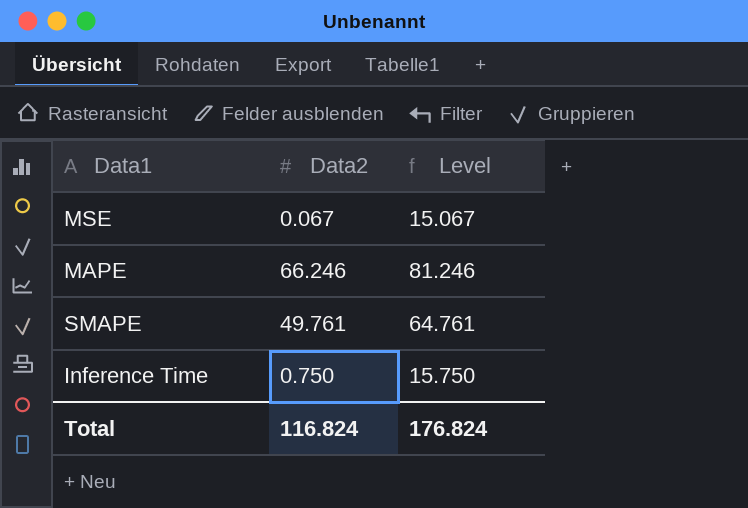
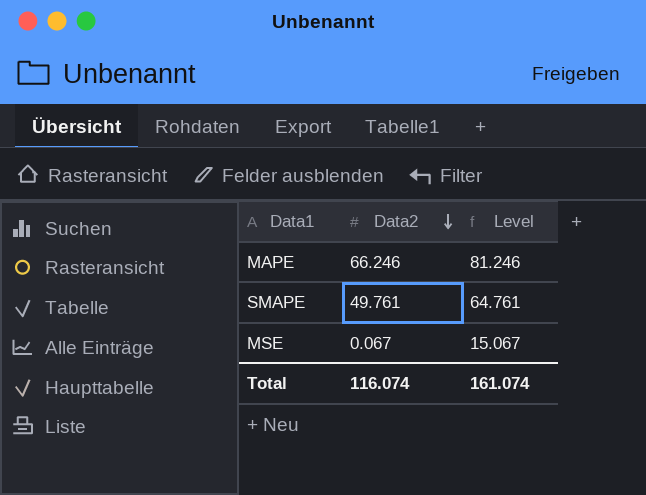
row order: none -> Data2 descending
row Inference Time: 0.750 | 15.750 -> none
Total | Data2: 116.824 -> 116.074
Total | Level: 176.824 -> 161.074

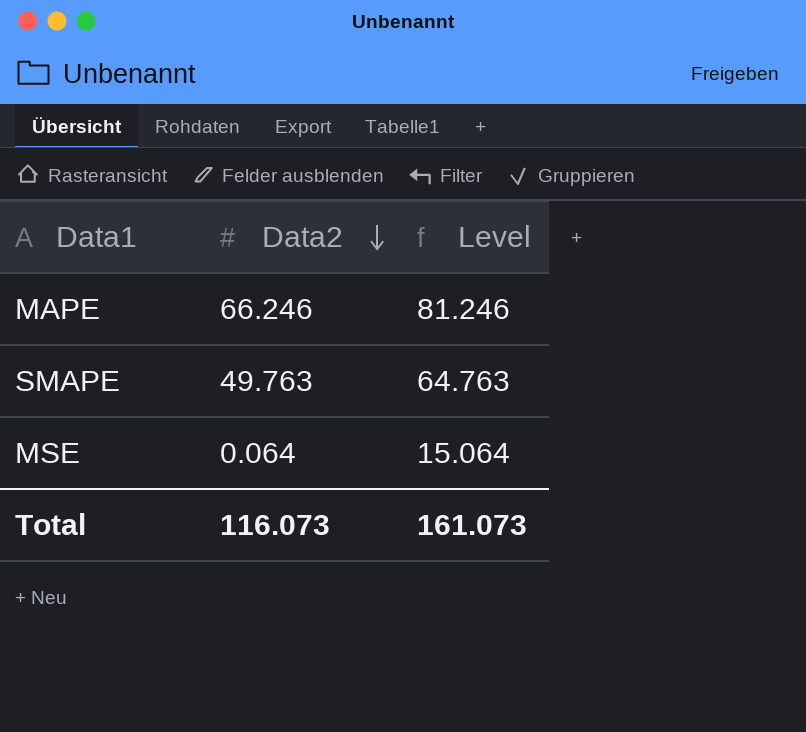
SMAPE | Data2: 49.761 -> 49.763
SMAPE | Level: 64.761 -> 64.763
MSE | Data2: 0.067 -> 0.064
MSE | Level: 15.067 -> 15.064
Total | Data2: 116.074 -> 116.073
Total | Level: 161.074 -> 161.073

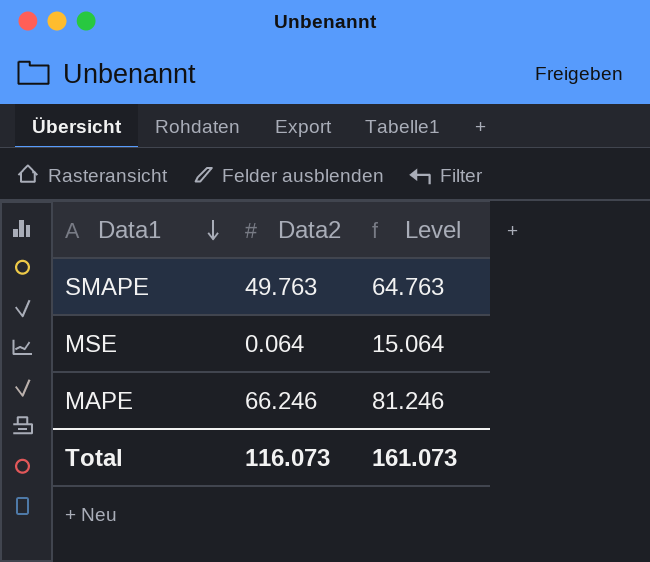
row order: Data2 descending -> Data1 descending

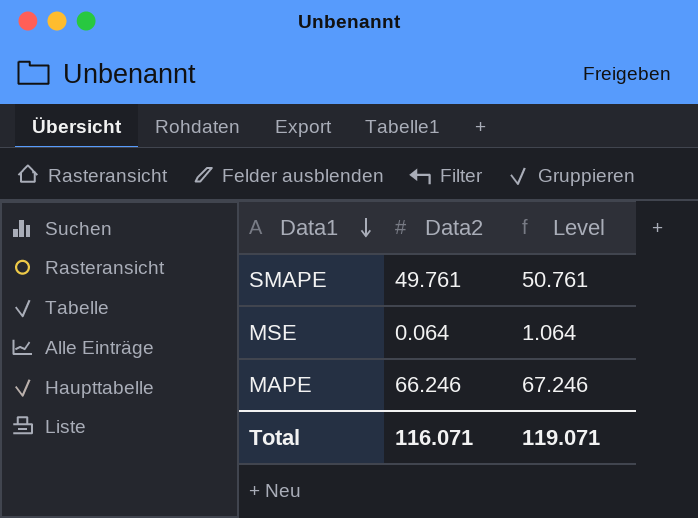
column Level | formula: [Data2] + 15 -> [Data2] + 1
SMAPE | Data2: 49.763 -> 49.761
Total | Data2: 116.073 -> 116.071
Total | Level: 161.073 -> 119.071

